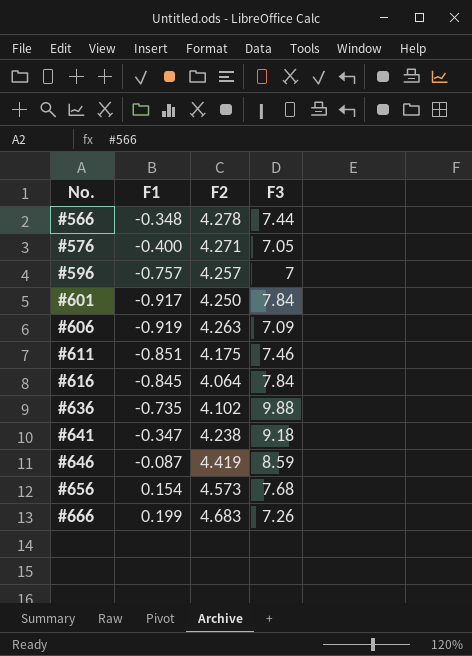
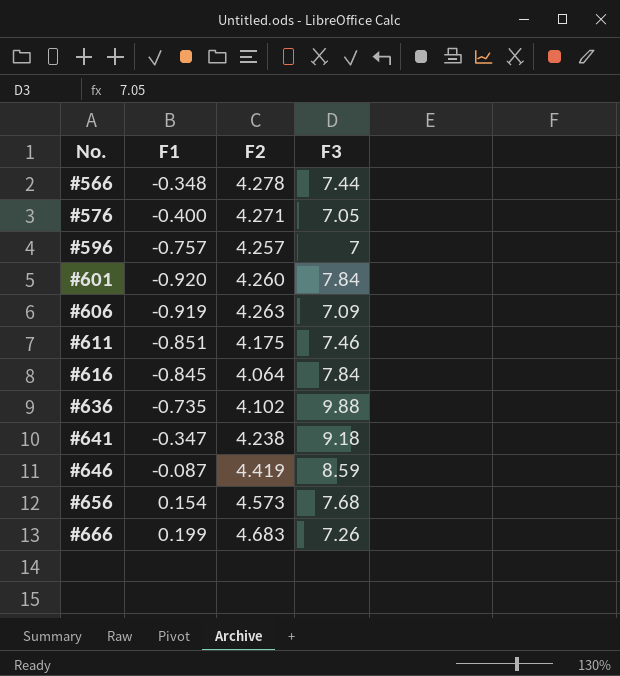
#601 | F1: -0.917 -> -0.920
#601 | F2: 4.250 -> 4.260

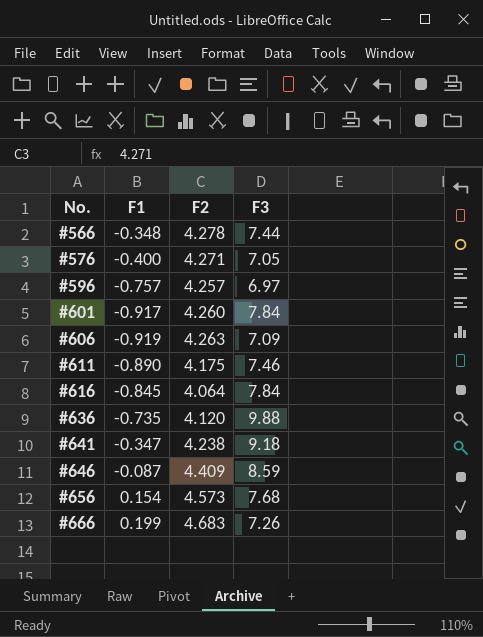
#596 | F3: 7 -> 6.97
#601 | F1: -0.920 -> -0.917
#611 | F1: -0.851 -> -0.890
#636 | F2: 4.102 -> 4.120
#646 | F2: 4.419 -> 4.409

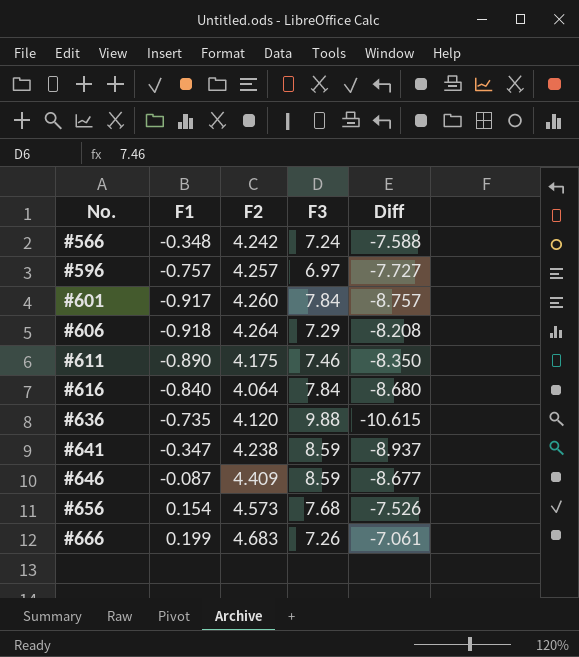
column Diff | formula: none -> [F1] - [F3]
row #576: -0.400 | 4.271 | 7.05 -> none
#566 | F2: 4.278 -> 4.242
#566 | F3: 7.44 -> 7.24
#606 | F1: -0.919 -> -0.918
#606 | F2: 4.263 -> 4.264
#606 | F3: 7.09 -> 7.29
#616 | F1: -0.845 -> -0.840
#641 | F3: 9.18 -> 8.59

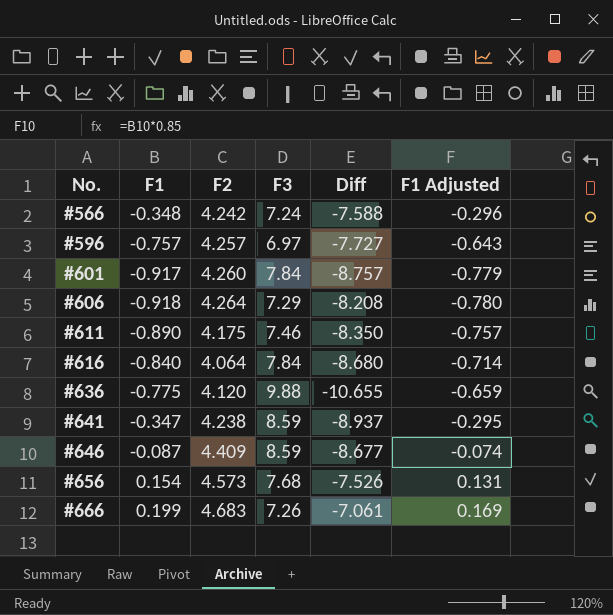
column F1 Adjusted | formula: none -> [F1] * 0.85
#636 | F1: -0.735 -> -0.775
#636 | Diff: -10.615 -> -10.655

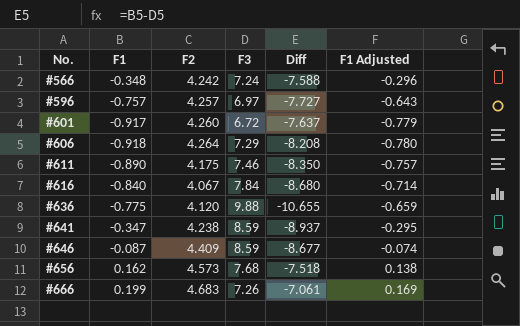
#601 | F3: 7.84 -> 6.72
#601 | Diff: -8.757 -> -7.637
#616 | F2: 4.064 -> 4.067
#656 | F1: 0.154 -> 0.162
#656 | Diff: -7.526 -> -7.518
#656 | F1 Adjusted: 0.131 -> 0.138

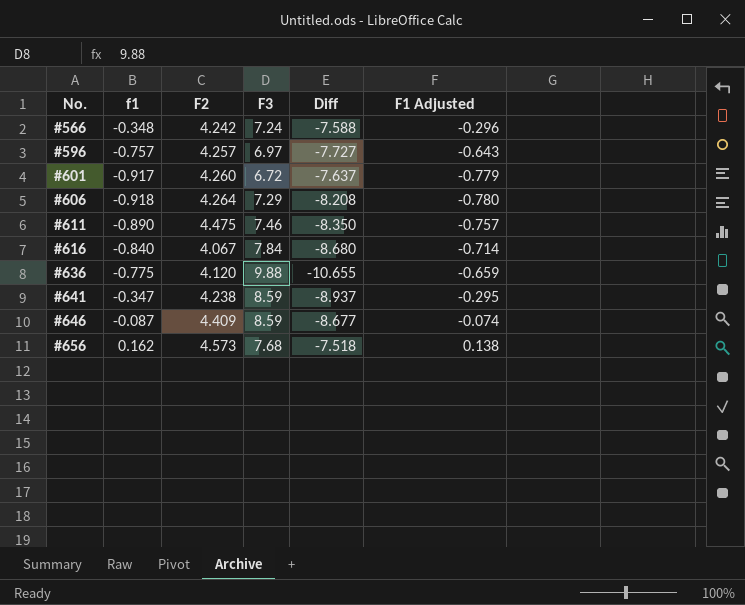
column name: F1 -> f1
row #666: 0.199 | 4.683 | 7.26 | -7.061 | 0.169 -> none
#611 | F2: 4.175 -> 4.475

